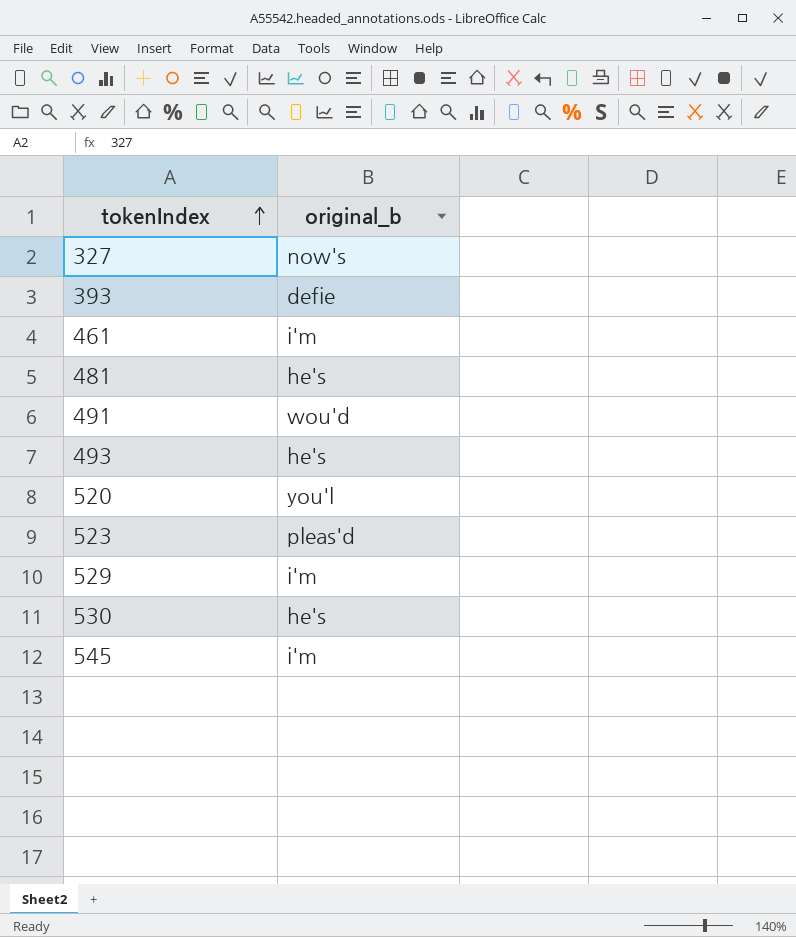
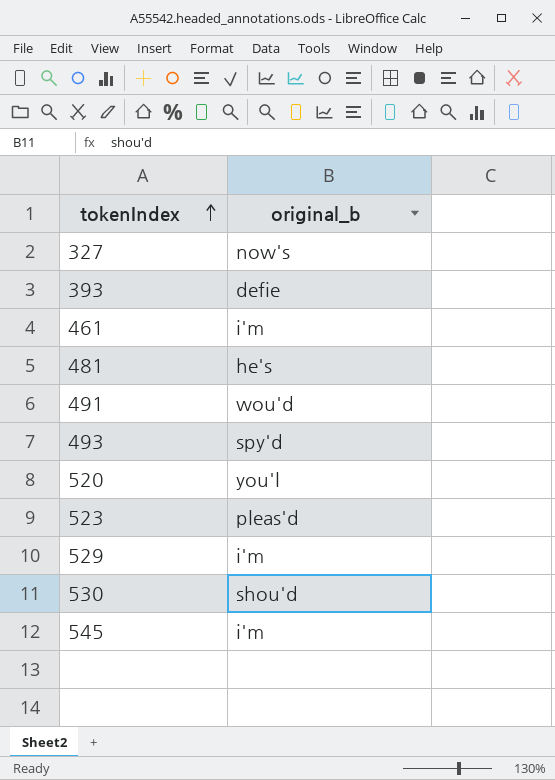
493 | original_b: he's -> spy'd
530 | original_b: he's -> shou'd

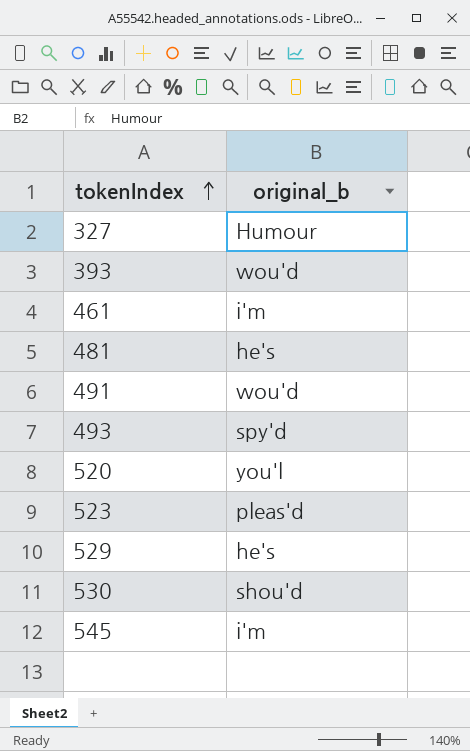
327 | original_b: now's -> Humour
393 | original_b: defie -> wou'd
529 | original_b: i'm -> he's

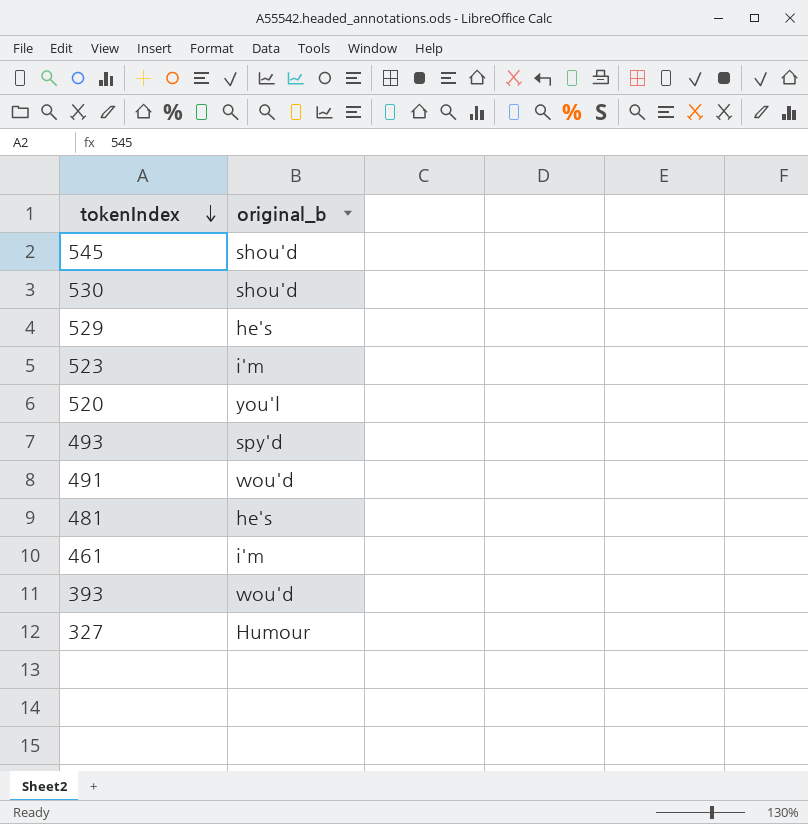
row order: tokenIndex ascending -> tokenIndex descending
545 | original_b: i'm -> shou'd
523 | original_b: pleas'd -> i'm

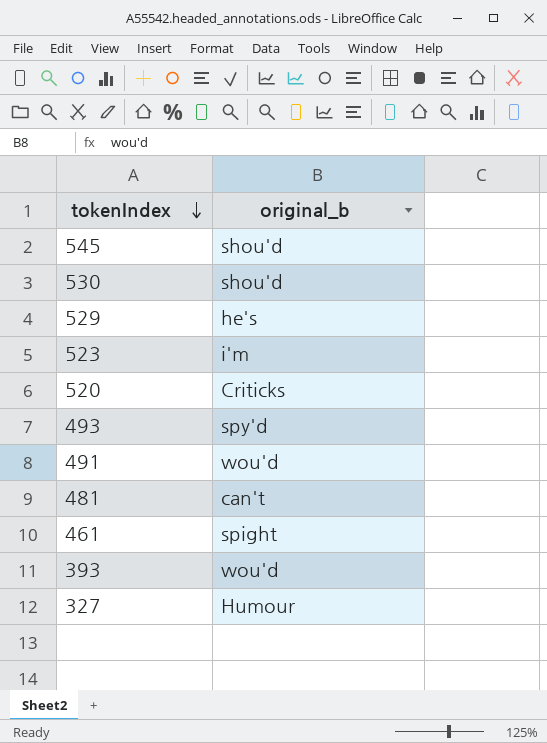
520 | original_b: you'l -> Criticks
481 | original_b: he's -> can't
461 | original_b: i'm -> spight

